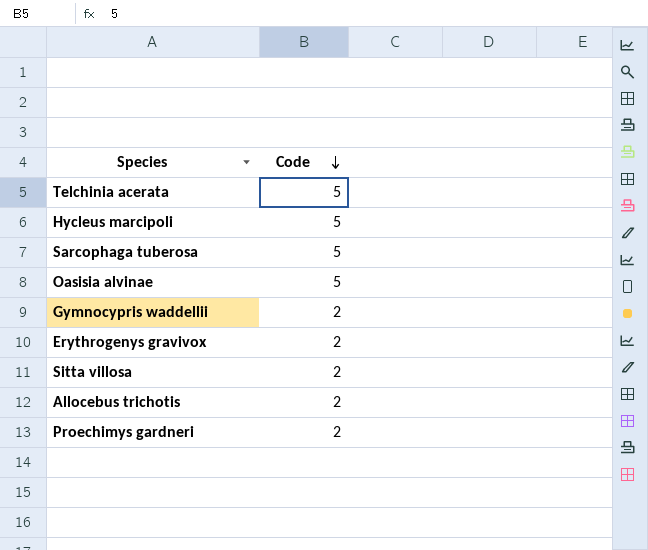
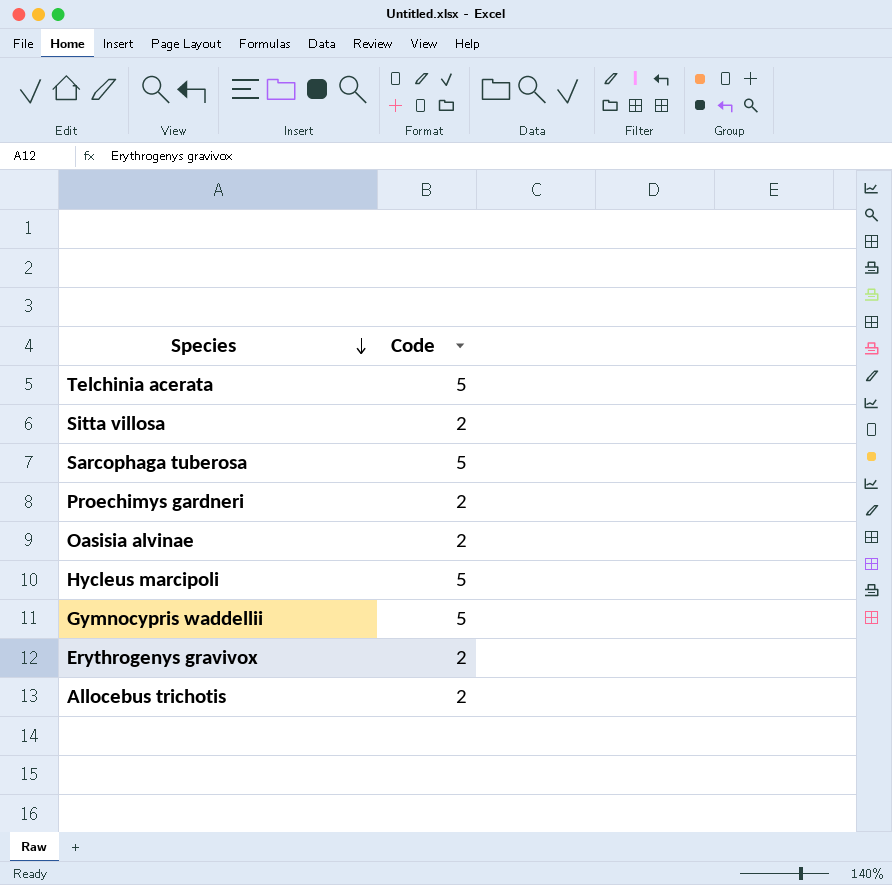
row order: Code descending -> Species descending
Oasisia alvinae | Code: 5 -> 2
Gymnocypris waddellii | Code: 2 -> 5

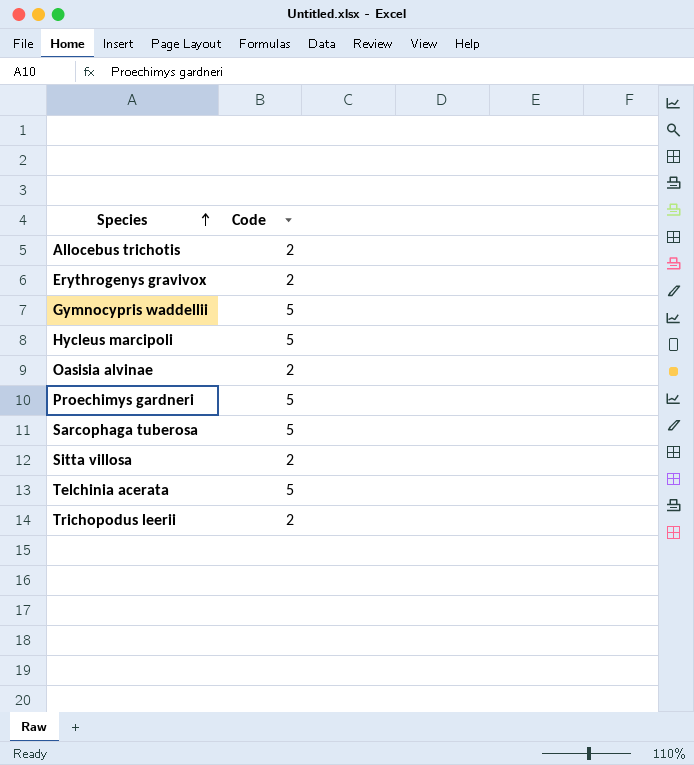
row order: Species descending -> Species ascending
Proechimys gardneri | Code: 2 -> 5
row Trichopodus leerii: none -> 2

